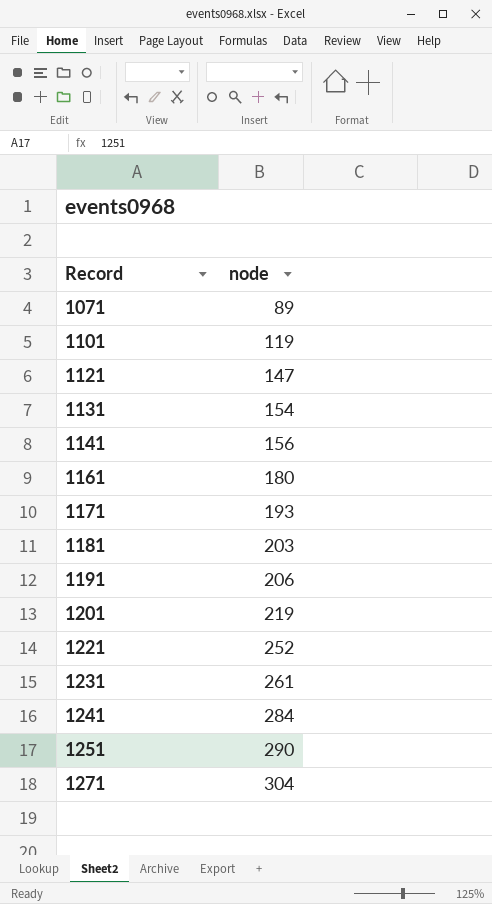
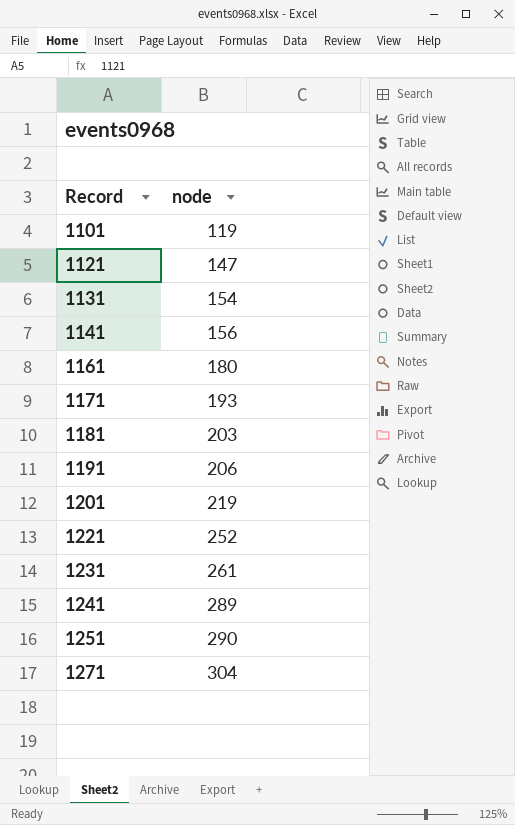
row 1071: 89 -> none
1241 | node: 284 -> 289

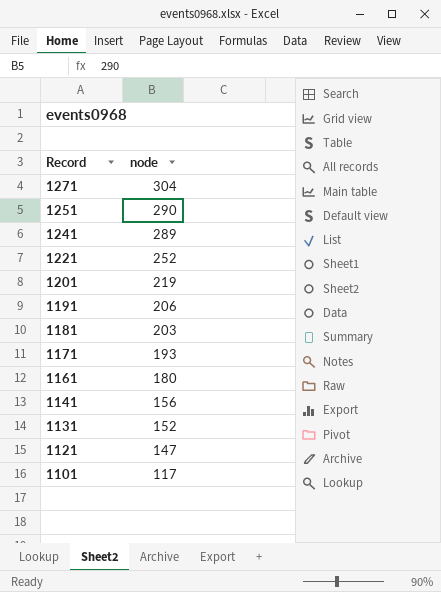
row order: Record ascending -> Record descending
row 1231: 261 -> none
1131 | node: 154 -> 152
1101 | node: 119 -> 117

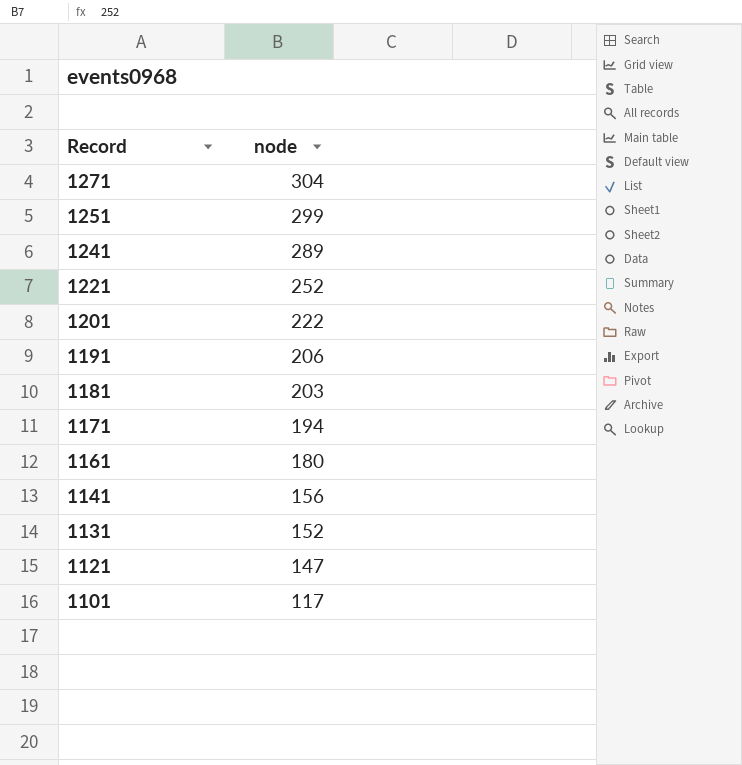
1251 | node: 290 -> 299
1201 | node: 219 -> 222
1171 | node: 193 -> 194

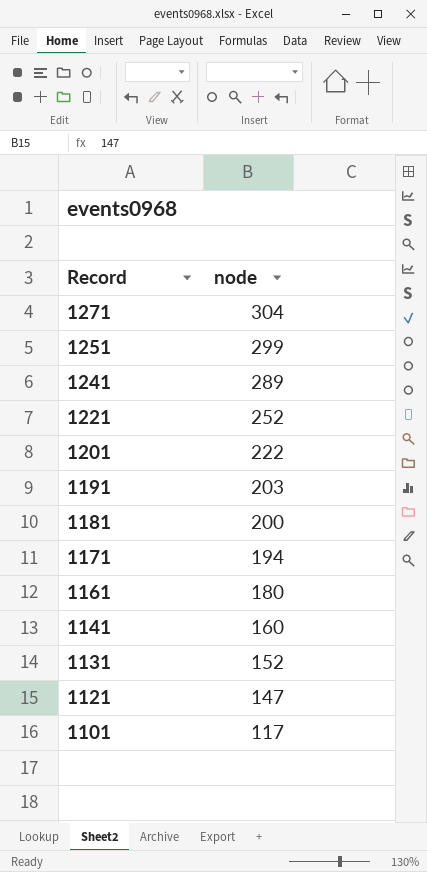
1191 | node: 206 -> 203
1181 | node: 203 -> 200
1141 | node: 156 -> 160

